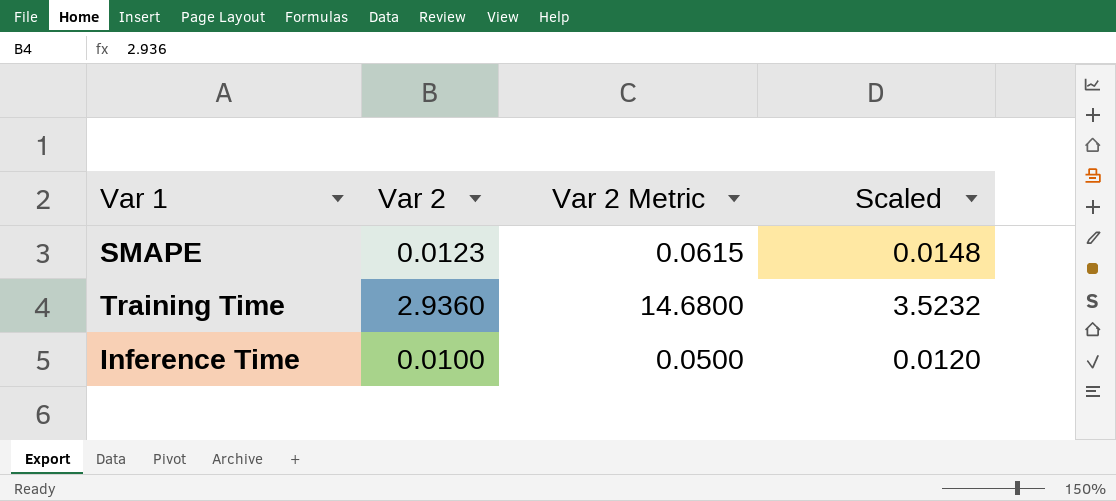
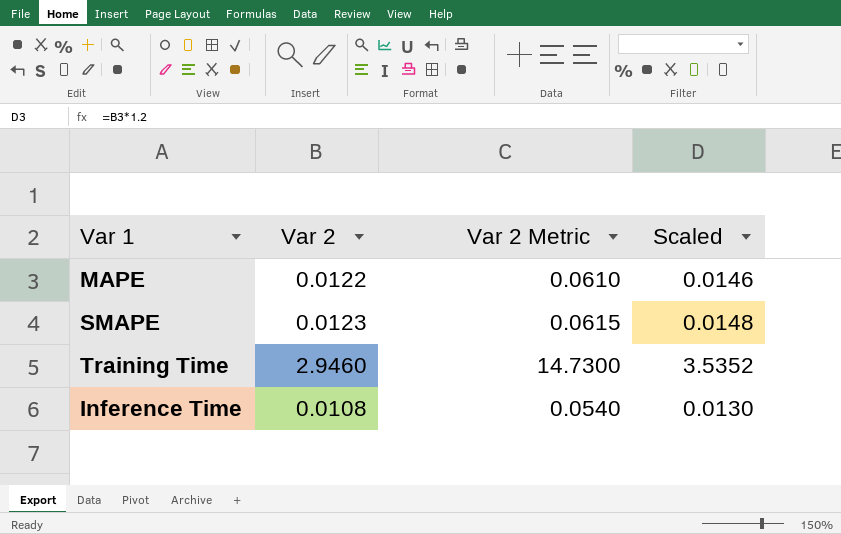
row MAPE: none -> 0.0122 | 0.0610 | 0.0146
Training Time | Var 2: 2.9360 -> 2.9460
Training Time | Var 2 Metric: 14.6800 -> 14.7300
Training Time | Scaled: 3.5232 -> 3.5352
Inference Time | Var 2: 0.0100 -> 0.0108
Inference Time | Var 2 Metric: 0.0500 -> 0.0540
Inference Time | Scaled: 0.0120 -> 0.0130

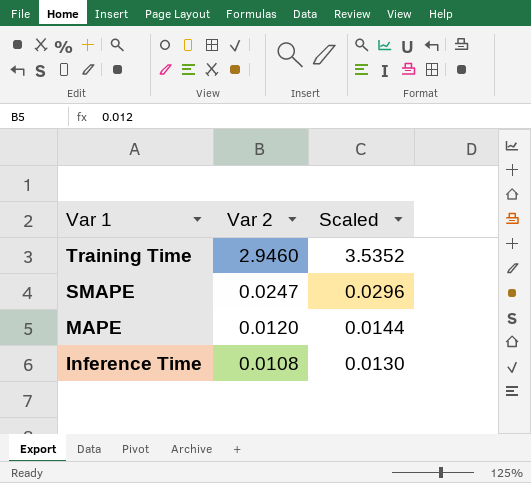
row order: none -> Var 1 descending
column Var 2 Metric | formula: [Var 2] * 5 -> none
SMAPE | Var 2: 0.0123 -> 0.0247
SMAPE | Scaled: 0.0148 -> 0.0296
MAPE | Var 2: 0.0122 -> 0.0120
MAPE | Scaled: 0.0146 -> 0.0144

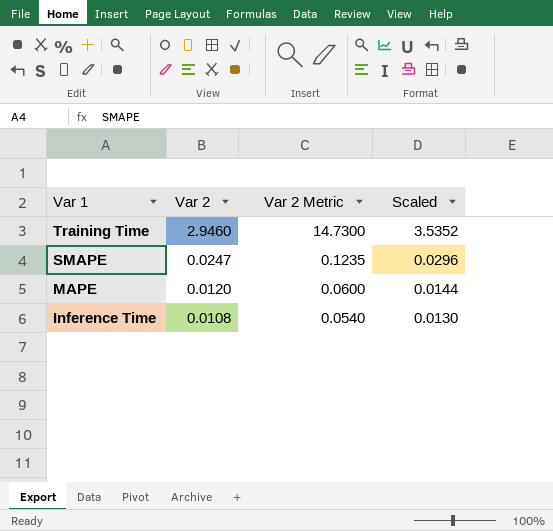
column Var 2 Metric | formula: none -> [Var 2] * 5

